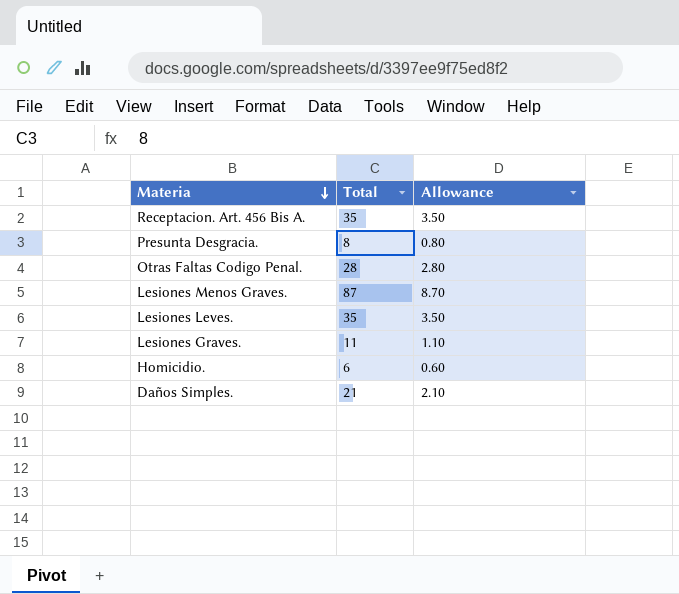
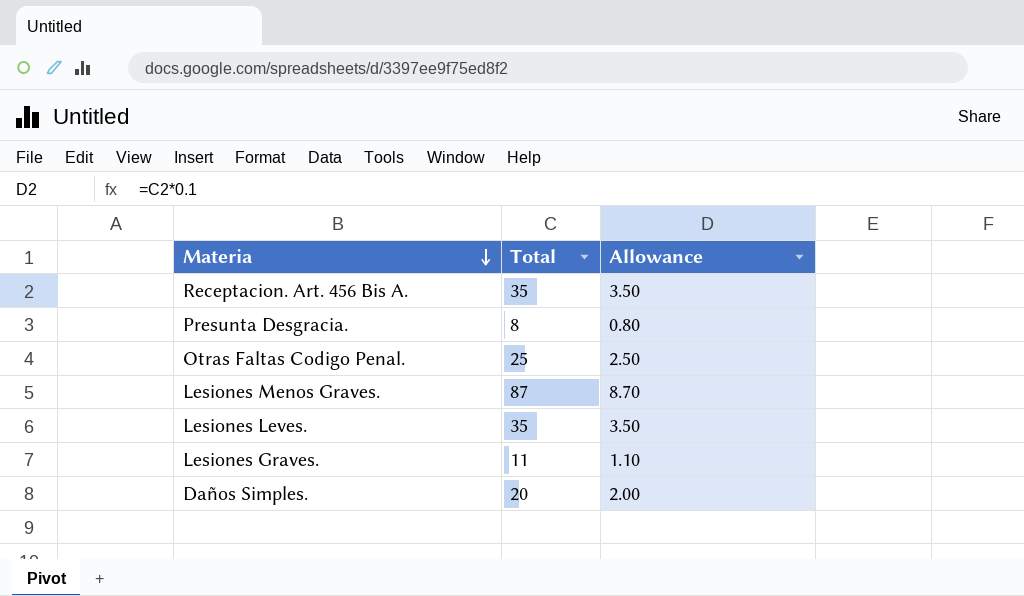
row Homicidio.: 6 | 0.60 -> none
Otras Faltas Codigo Penal. | Total: 28 -> 25
Otras Faltas Codigo Penal. | Allowance: 2.80 -> 2.50
Daños Simples. | Total: 21 -> 20
Daños Simples. | Allowance: 2.10 -> 2.00

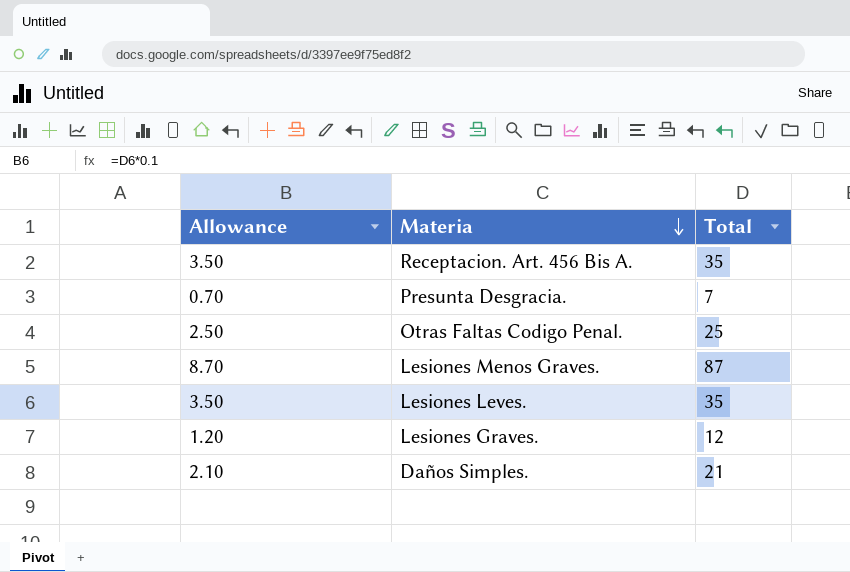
column Allowance | position: 3 -> 1
Presunta Desgracia. | Allowance: 0.80 -> 0.70
Presunta Desgracia. | Total: 8 -> 7
Lesiones Graves. | Allowance: 1.10 -> 1.20
Lesiones Graves. | Total: 11 -> 12
Daños Simples. | Allowance: 2.00 -> 2.10
Daños Simples. | Total: 20 -> 21

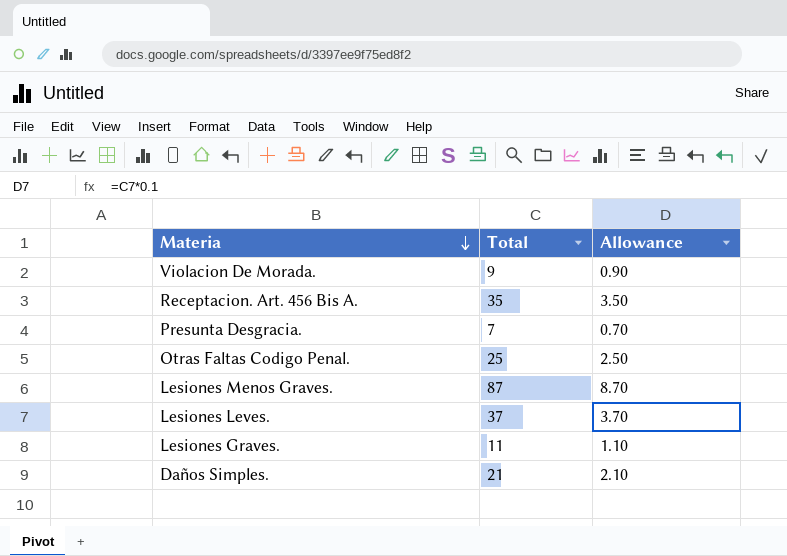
column Allowance | position: 1 -> 3
row Violacion De Morada.: none -> 9 | 0.90
Lesiones Leves. | Total: 35 -> 37
Lesiones Leves. | Allowance: 3.50 -> 3.70
Lesiones Graves. | Total: 12 -> 11
Lesiones Graves. | Allowance: 1.20 -> 1.10

